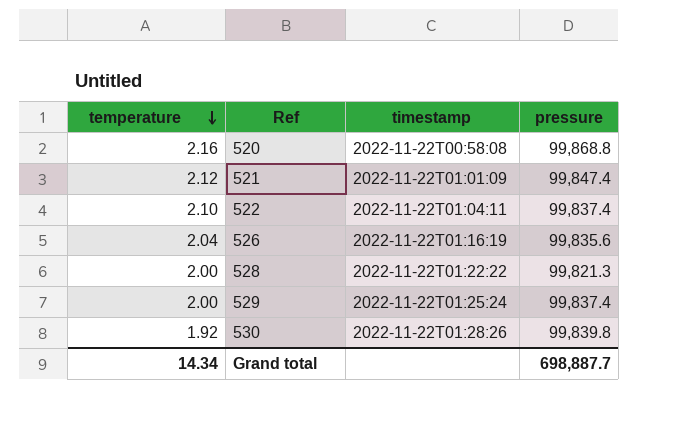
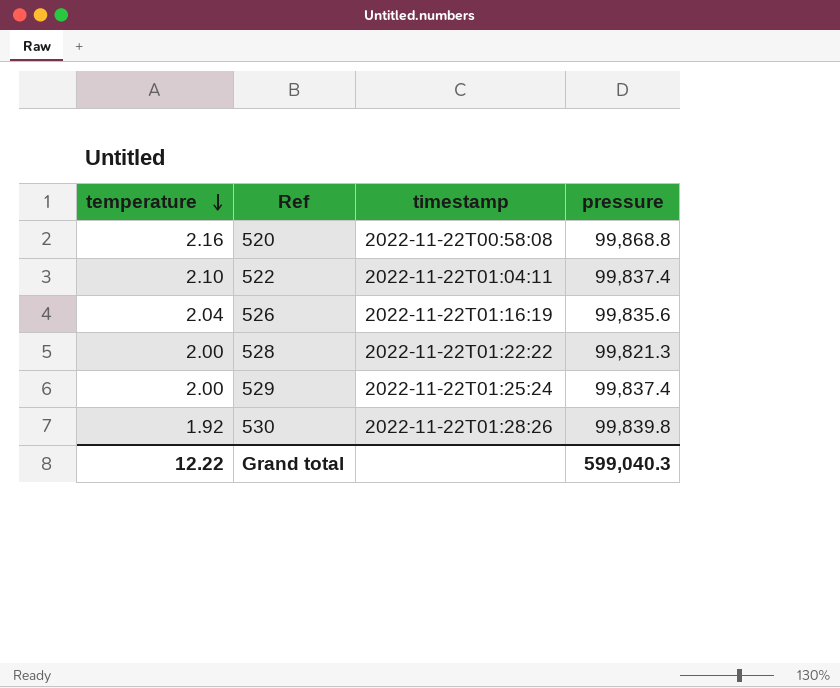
row 521: 2.12 | 2022-11-22T01:01:09 | 99,847.4 -> none
Grand total | temperature: 14.34 -> 12.22
Grand total | pressure: 698,887.7 -> 599,040.3

